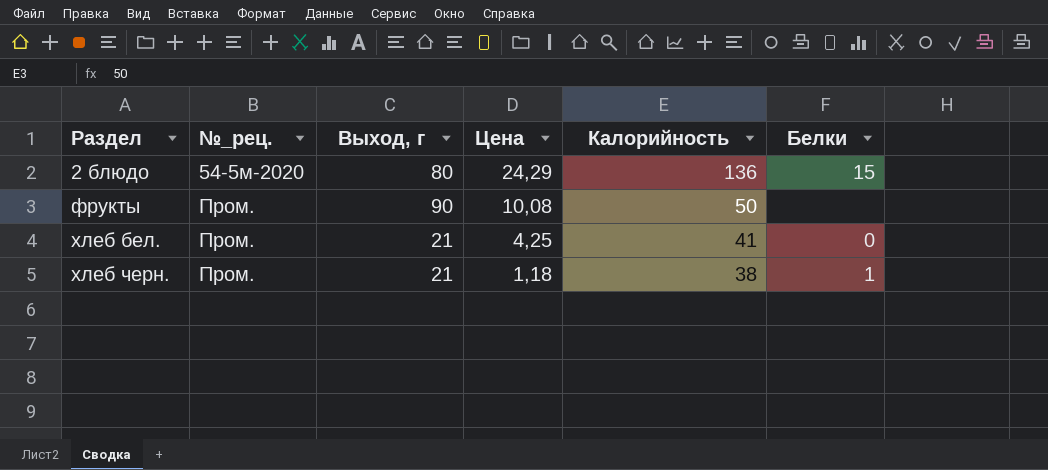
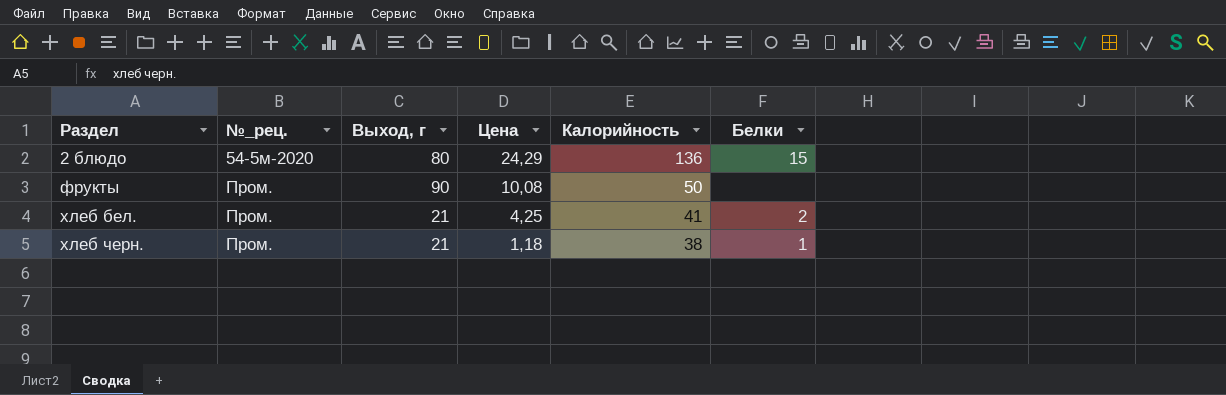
хлеб бел. | Белки: 0 -> 2

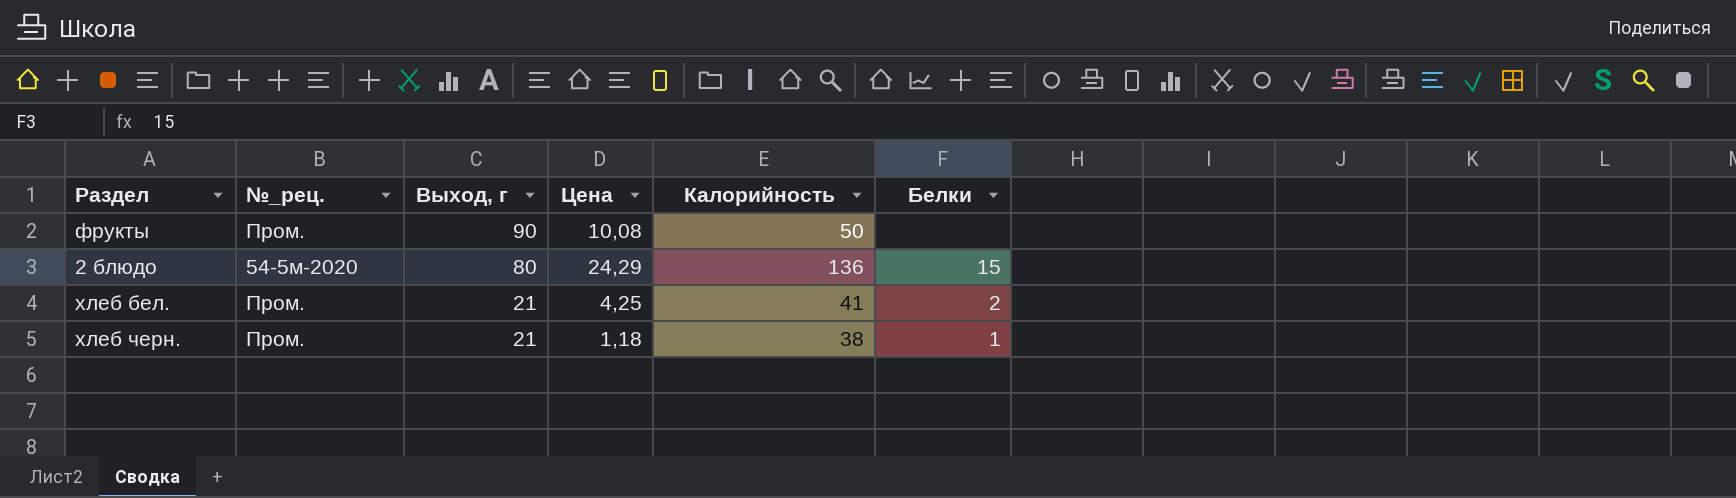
row order: Раздел ascending -> Выход, г descending

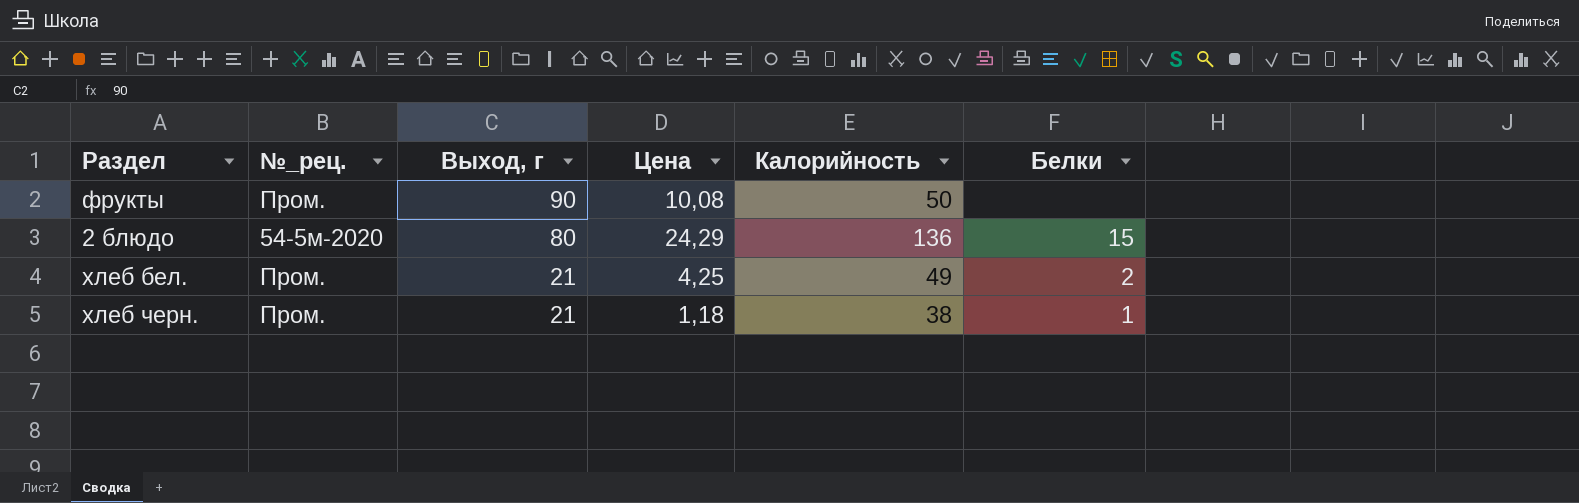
хлеб бел. | Калорийность: 41 -> 49

